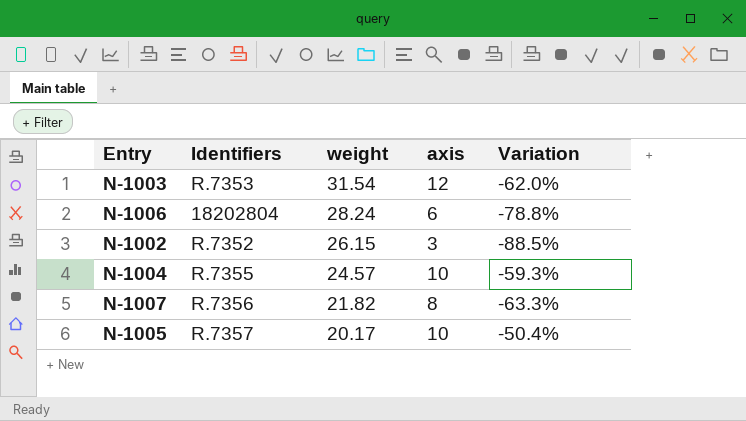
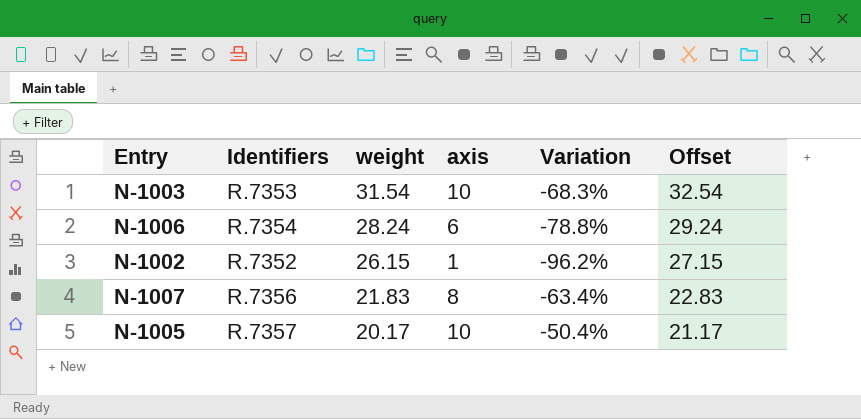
column Offset | formula: none -> [weight] + 1
row N-1004: R.7355 | 24.57 | 10 | -59.3% -> none
N-1003 | axis: 12 -> 10
N-1003 | Variation: -62.0% -> -68.3%
N-1006 | Identifiers: 18202804 -> R.7354
N-1002 | axis: 3 -> 1
N-1002 | Variation: -88.5% -> -96.2%
N-1007 | weight: 21.82 -> 21.83
N-1007 | Variation: -63.3% -> -63.4%

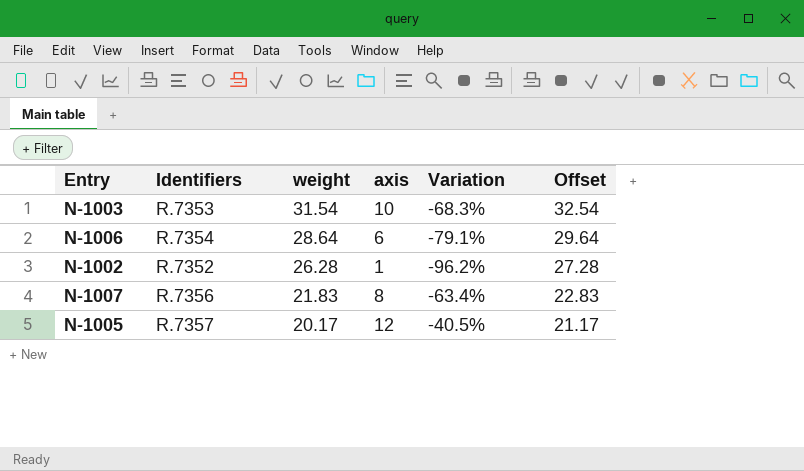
N-1006 | weight: 28.24 -> 28.64
N-1006 | Variation: -78.8% -> -79.1%
N-1006 | Offset: 29.24 -> 29.64
N-1002 | weight: 26.15 -> 26.28
N-1002 | Offset: 27.15 -> 27.28
N-1005 | axis: 10 -> 12
N-1005 | Variation: -50.4% -> -40.5%

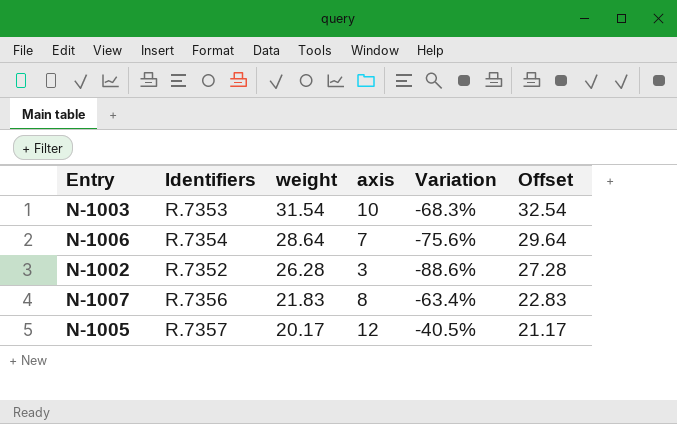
N-1006 | axis: 6 -> 7
N-1006 | Variation: -79.1% -> -75.6%
N-1002 | axis: 1 -> 3
N-1002 | Variation: -96.2% -> -88.6%

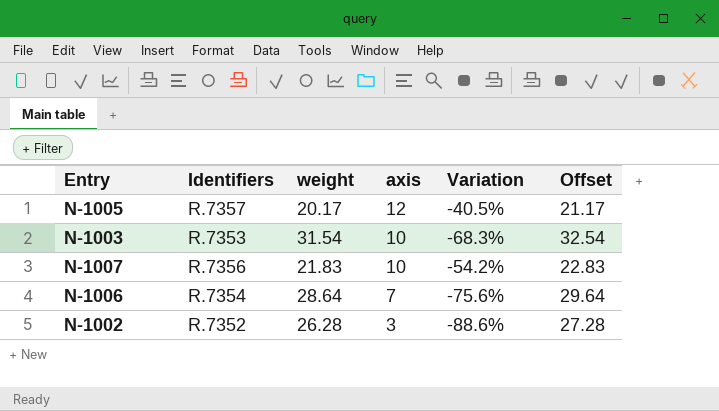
row order: weight descending -> axis descending
N-1007 | axis: 8 -> 10
N-1007 | Variation: -63.4% -> -54.2%

